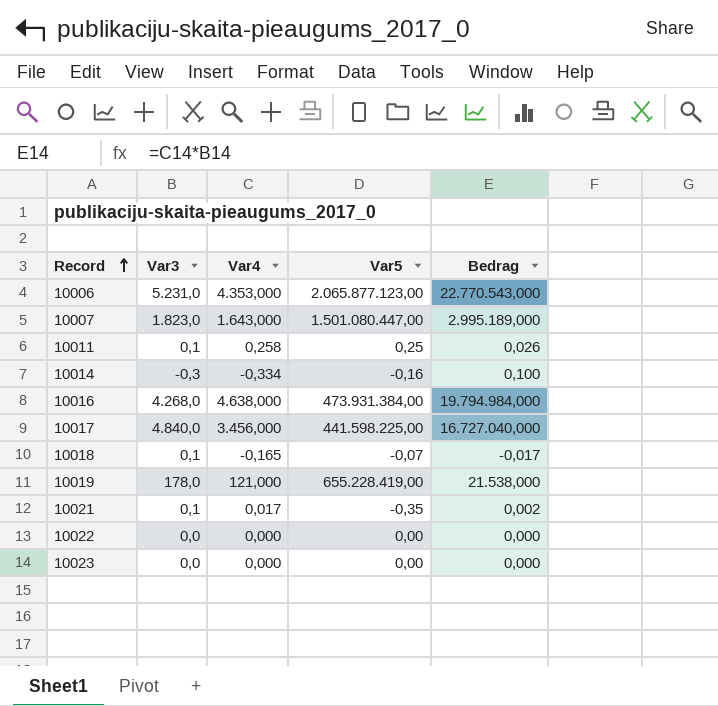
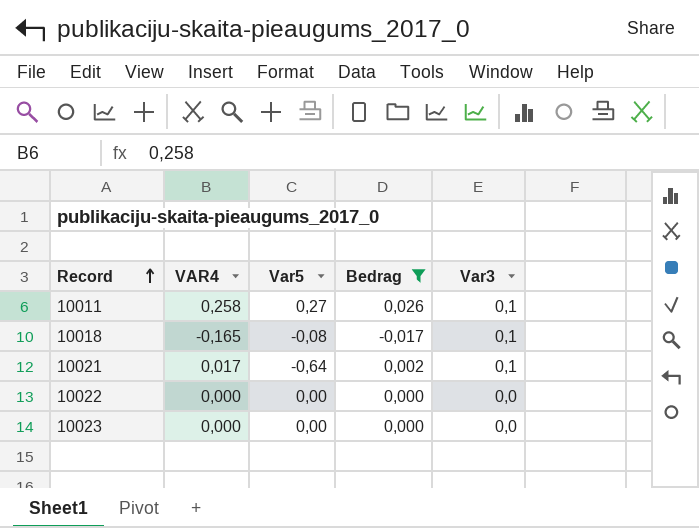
filter: none -> Bedrag <= 0,026
column name: Var4 -> VAR4
column Var3 | position: 2 -> 5
10011 | Var5: 0,25 -> 0,27
10018 | Var5: -0,07 -> -0,08
10021 | Var5: -0,35 -> -0,64

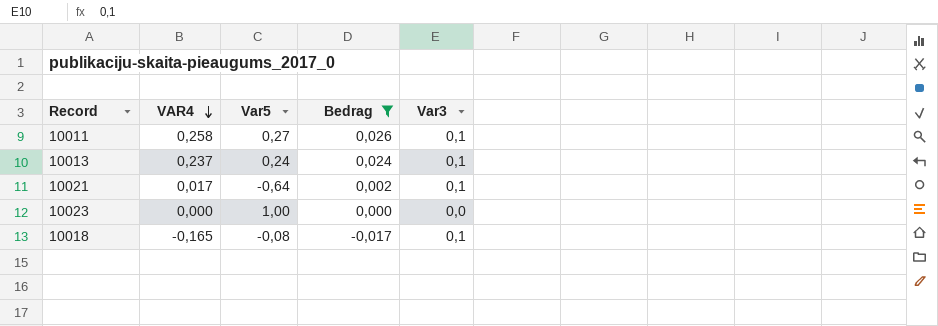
row order: Record ascending -> VAR4 descending
row 10022: 0,000 | 0,00 | 0,000 | 0,0 -> none
row 10013: none -> 0,237 | 0,24 | 0,024 | 0,1
10023 | Var5: 0,00 -> 1,00

